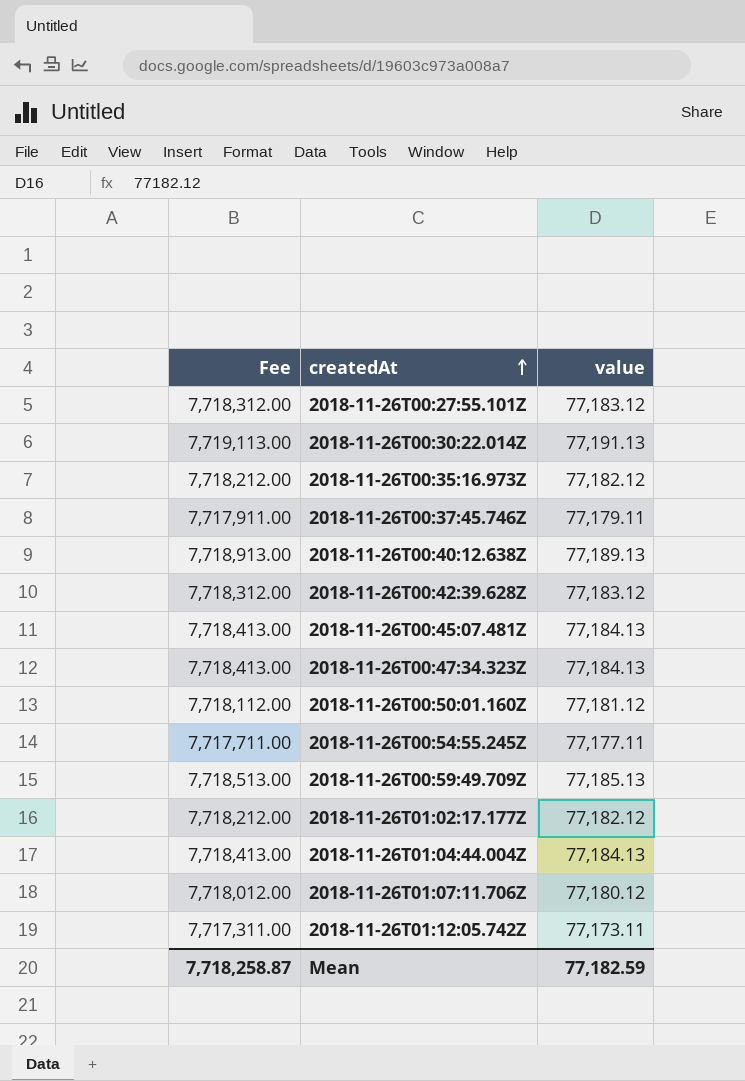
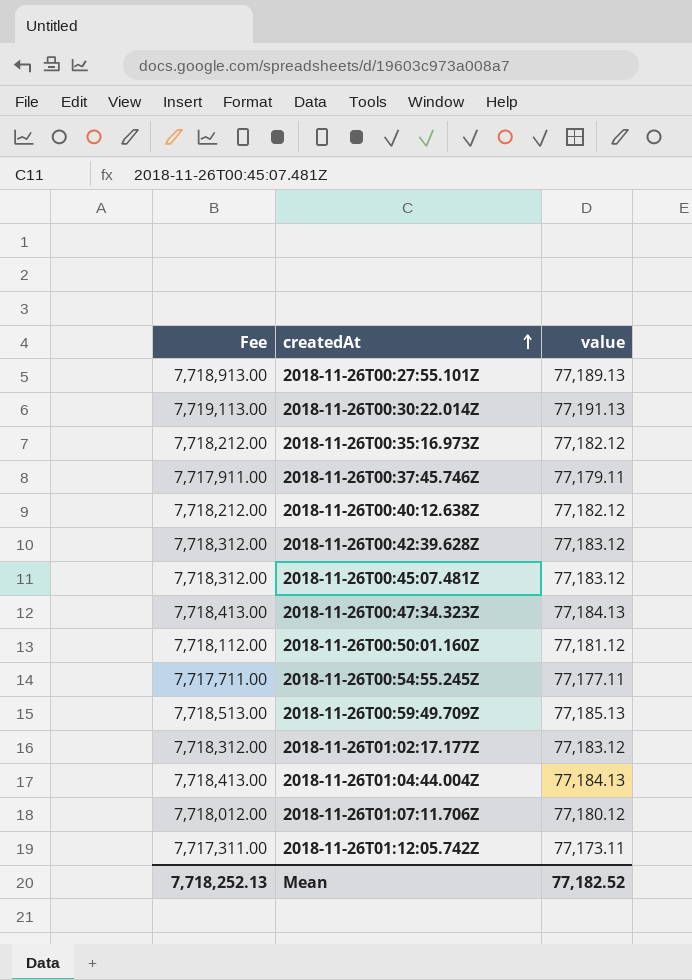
2018-11-26T00:27:55.101Z | Fee: 7,718,312.00 -> 7,718,913.00
2018-11-26T00:27:55.101Z | value: 77,183.12 -> 77,189.13
2018-11-26T00:40:12.638Z | Fee: 7,718,913.00 -> 7,718,212.00
2018-11-26T00:40:12.638Z | value: 77,189.13 -> 77,182.12
2018-11-26T00:45:07.481Z | Fee: 7,718,413.00 -> 7,718,312.00
2018-11-26T00:45:07.481Z | value: 77,184.13 -> 77,183.12
2018-11-26T01:02:17.177Z | Fee: 7,718,212.00 -> 7,718,312.00
2018-11-26T01:02:17.177Z | value: 77,182.12 -> 77,183.12
Mean | Fee: 7,718,258.87 -> 7,718,252.13
Mean | value: 77,182.59 -> 77,182.52

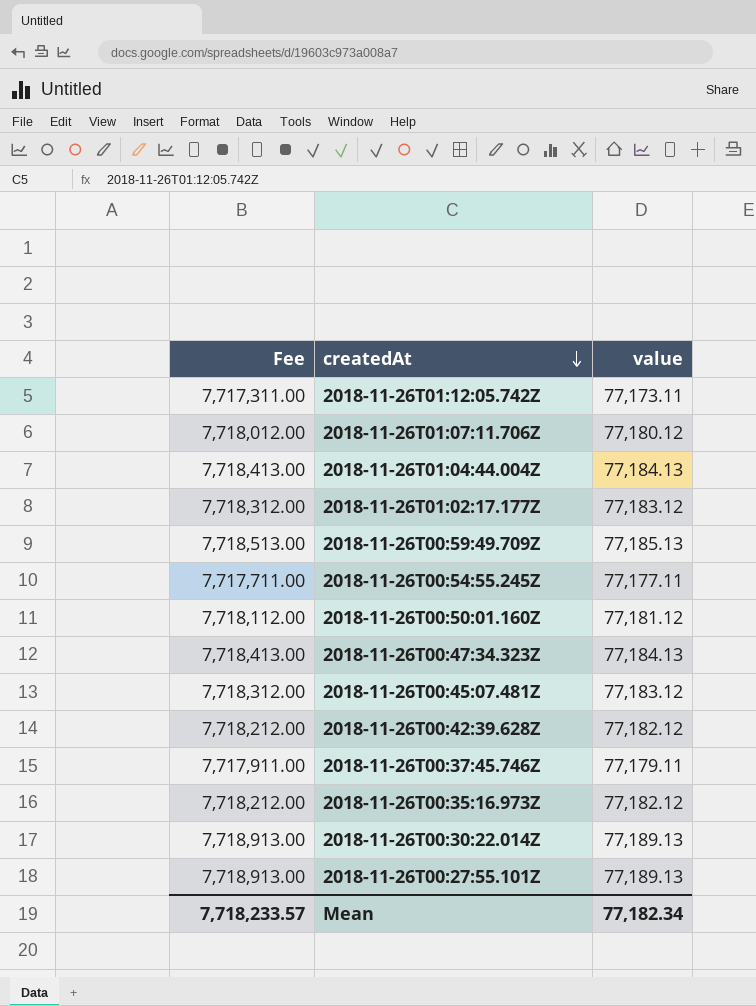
row order: createdAt ascending -> createdAt descending
row 2018-11-26T00:40:12.638Z: 7,718,212.00 | 77,182.12 -> none
2018-11-26T00:42:39.628Z | Fee: 7,718,312.00 -> 7,718,212.00
2018-11-26T00:42:39.628Z | value: 77,183.12 -> 77,182.12
2018-11-26T00:30:22.014Z | Fee: 7,719,113.00 -> 7,718,913.00
2018-11-26T00:30:22.014Z | value: 77,191.13 -> 77,189.13
Mean | Fee: 7,718,252.13 -> 7,718,233.57
Mean | value: 77,182.52 -> 77,182.34

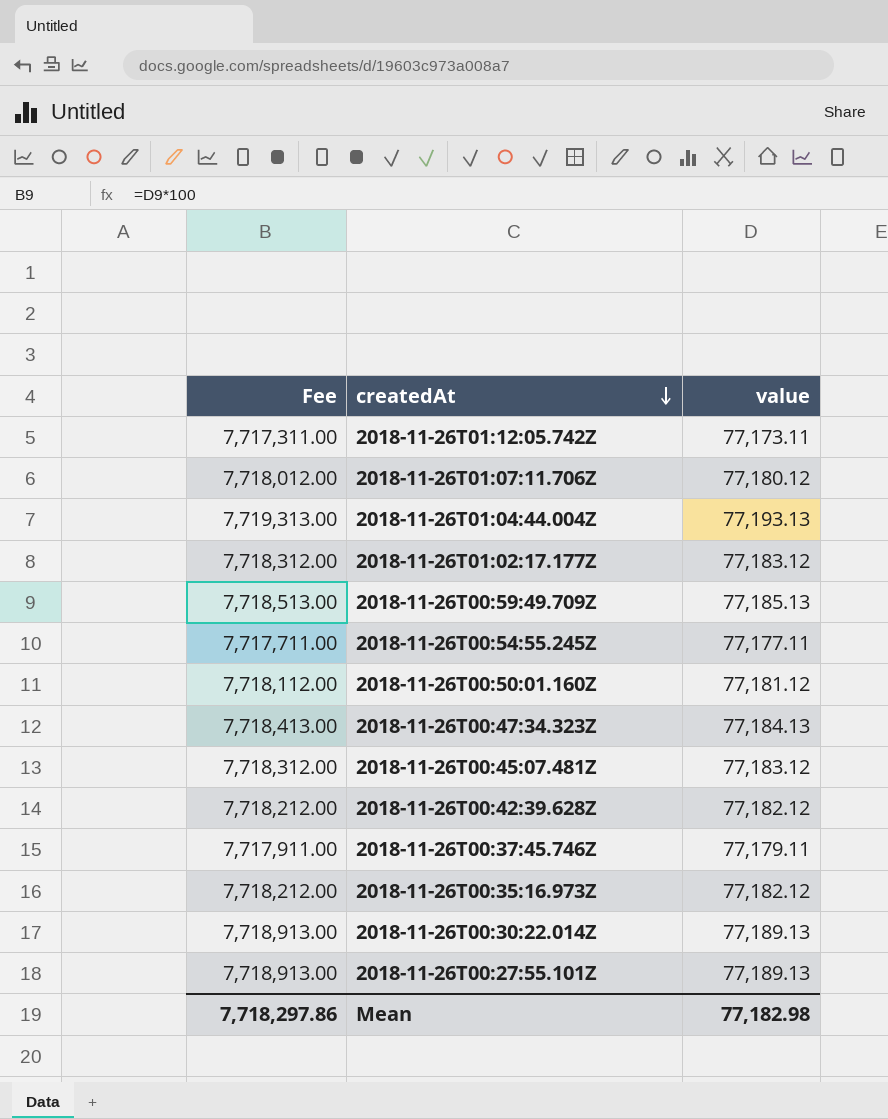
2018-11-26T01:04:44.004Z | Fee: 7,718,413.00 -> 7,719,313.00
2018-11-26T01:04:44.004Z | value: 77,184.13 -> 77,193.13
Mean | Fee: 7,718,233.57 -> 7,718,297.86
Mean | value: 77,182.34 -> 77,182.98

